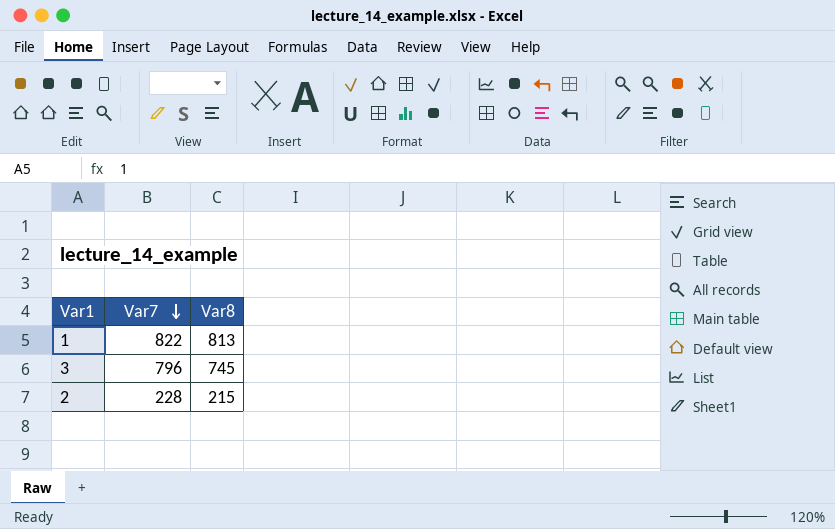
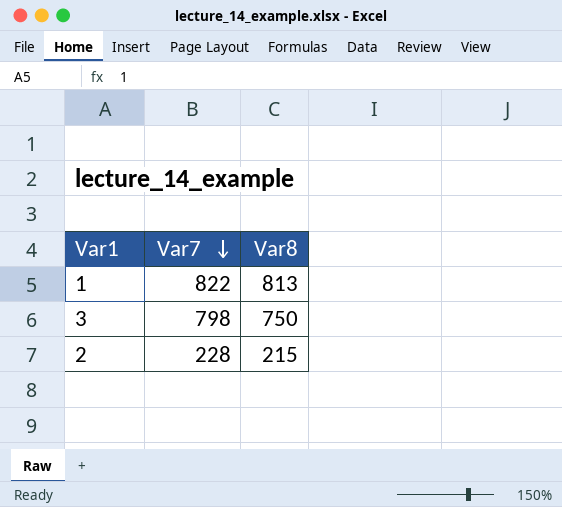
3 | Var7: 796 -> 798
3 | Var8: 745 -> 750

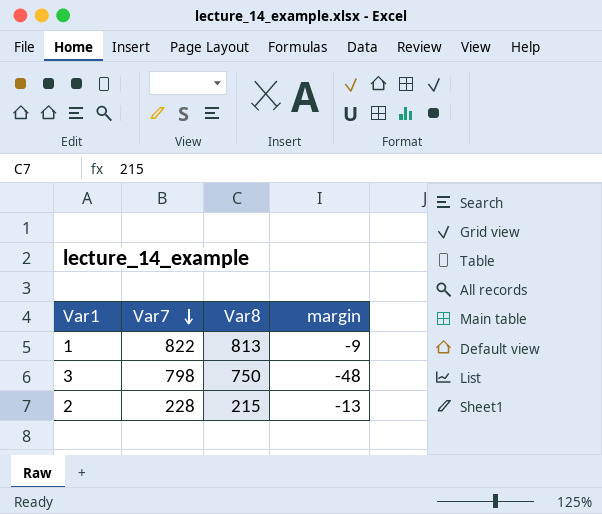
column margin | formula: none -> [Var8] - [Var7]

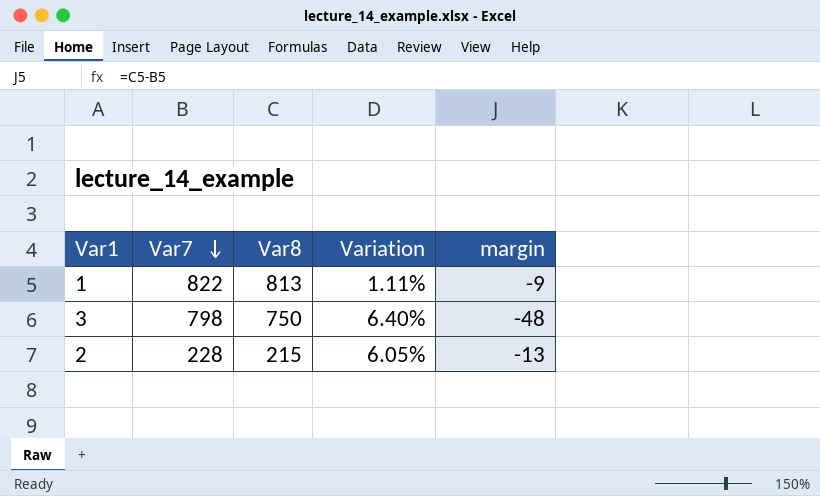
column Variation | formula: none -> ([Var7] - [Var8]) / [Var8]

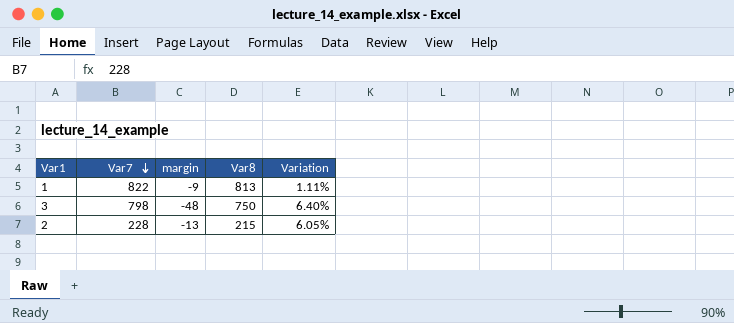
column margin | position: 5 -> 3

